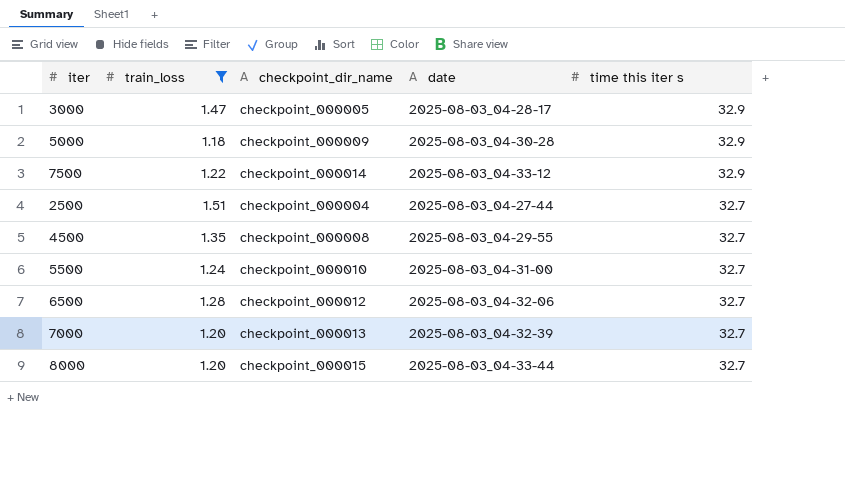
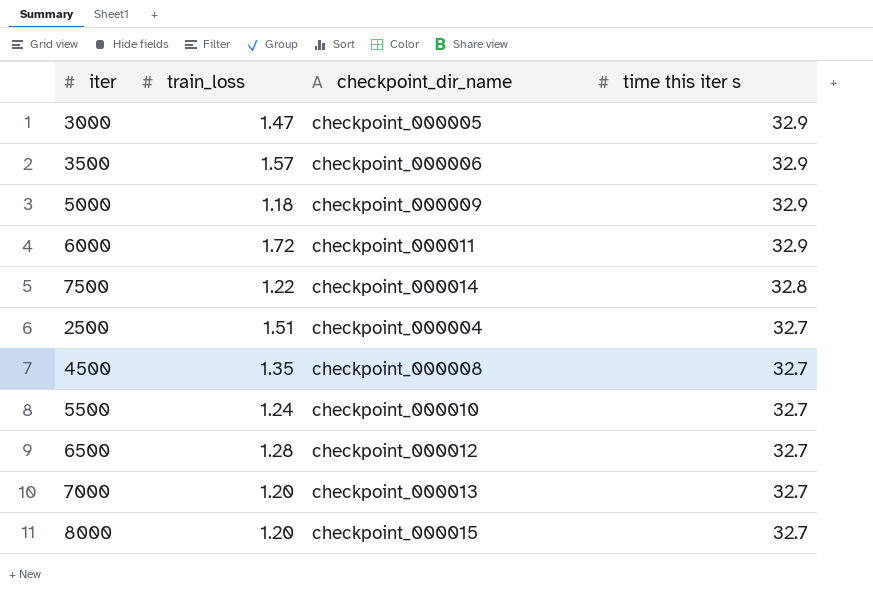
filter: train_loss <= 1.51 -> none
column date | position: 4 -> none
7500 | time this iter s: 32.9 -> 32.8

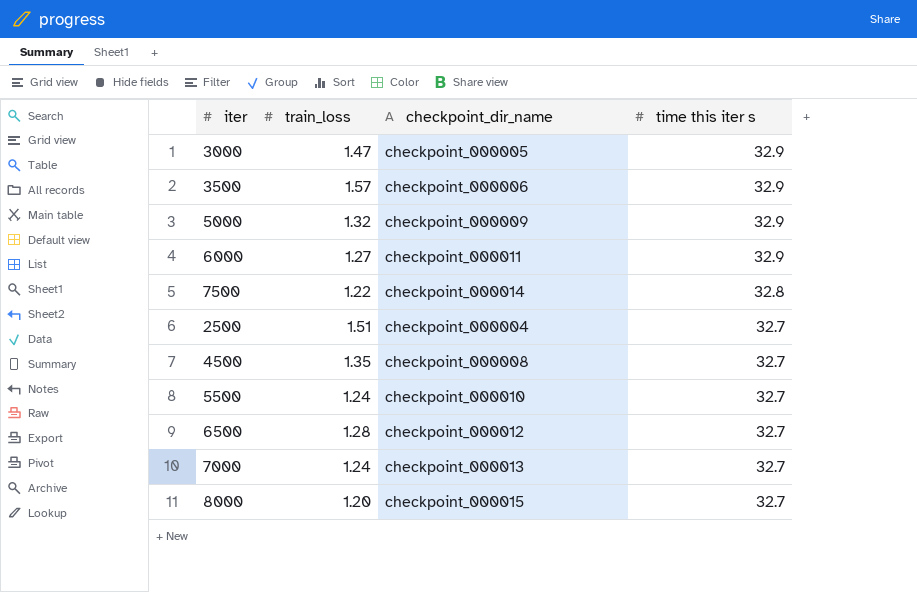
5000 | train_loss: 1.18 -> 1.32
6000 | train_loss: 1.72 -> 1.27
7000 | train_loss: 1.20 -> 1.24

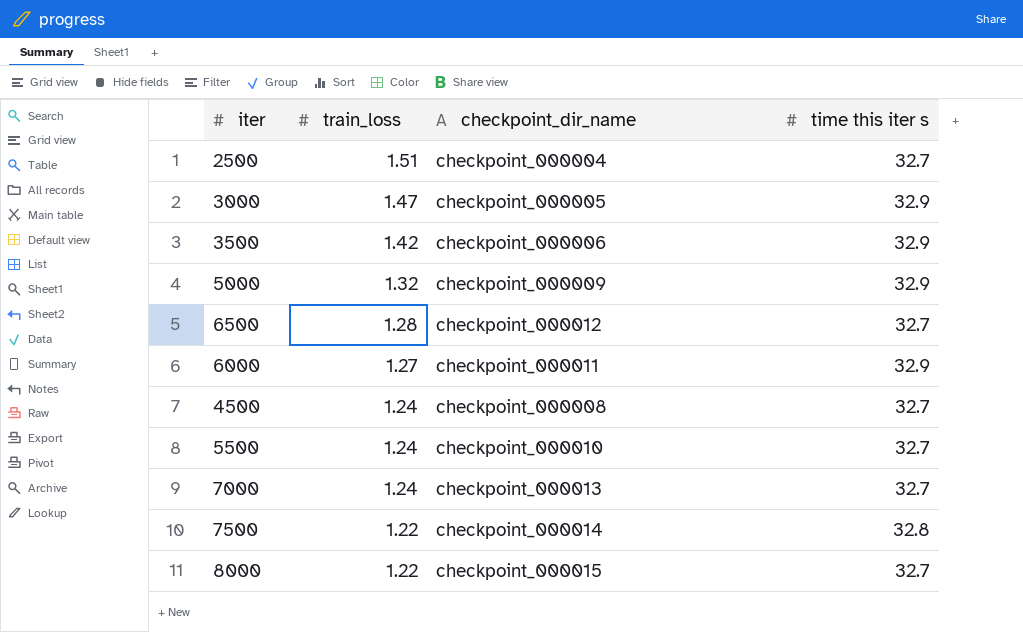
row order: time this iter s descending -> train_loss descending
3500 | train_loss: 1.57 -> 1.42
4500 | train_loss: 1.35 -> 1.24
8000 | train_loss: 1.20 -> 1.22

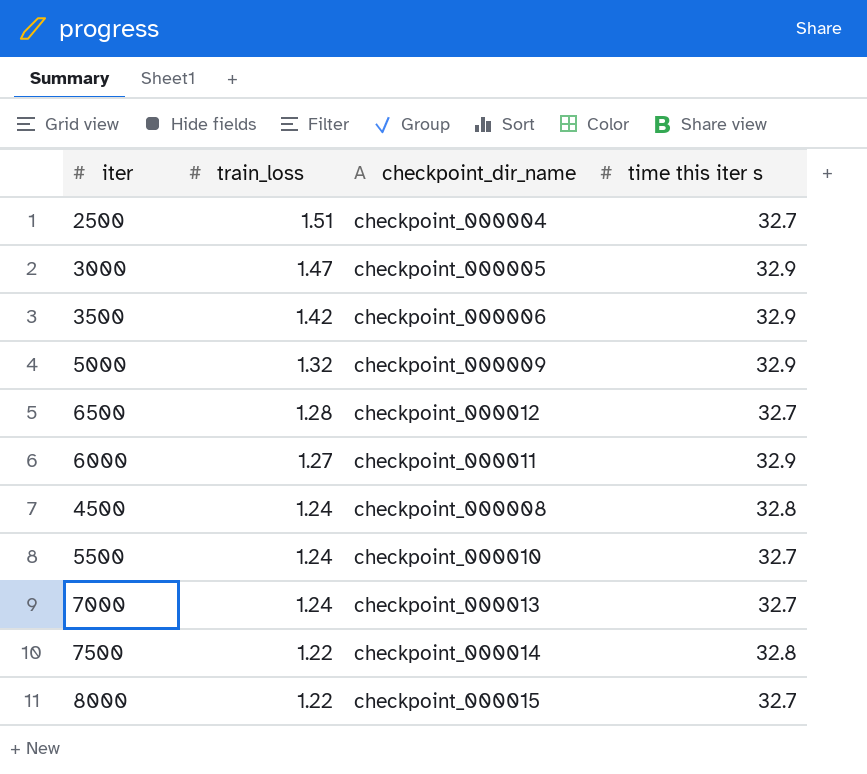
4500 | time this iter s: 32.7 -> 32.8

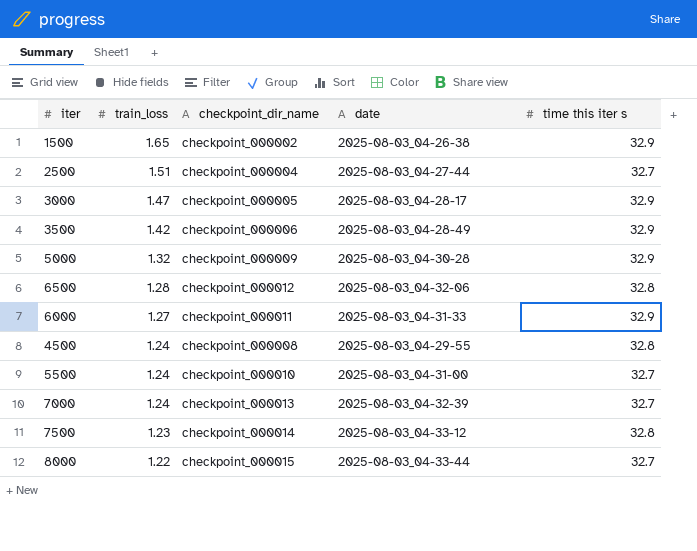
column date | position: none -> 4
row 1500: none -> 1.65 | checkpoint_000002 | 2025-08-03_04-26-38 | 32.9
6500 | time this iter s: 32.7 -> 32.8
7500 | train_loss: 1.22 -> 1.23

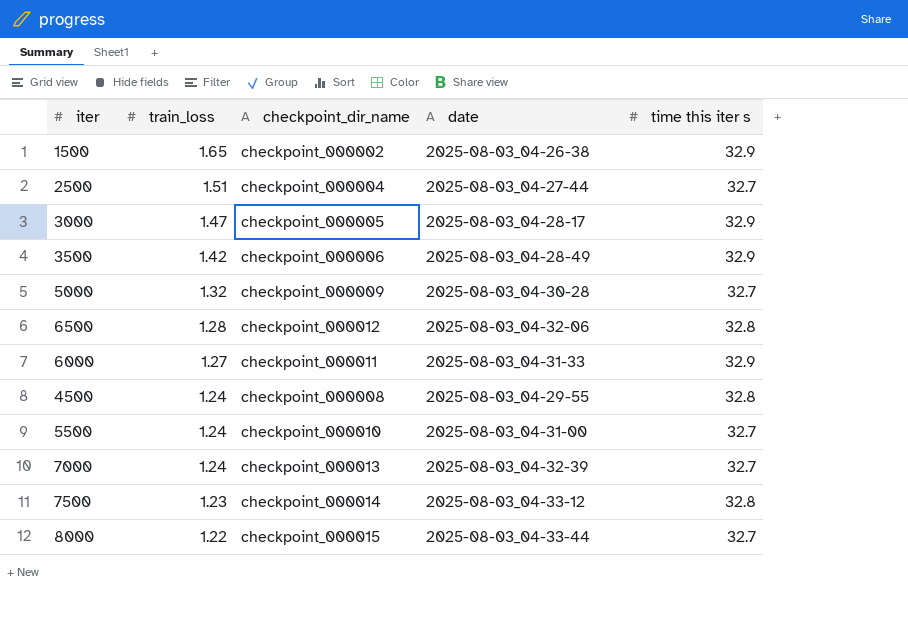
5000 | time this iter s: 32.9 -> 32.7

